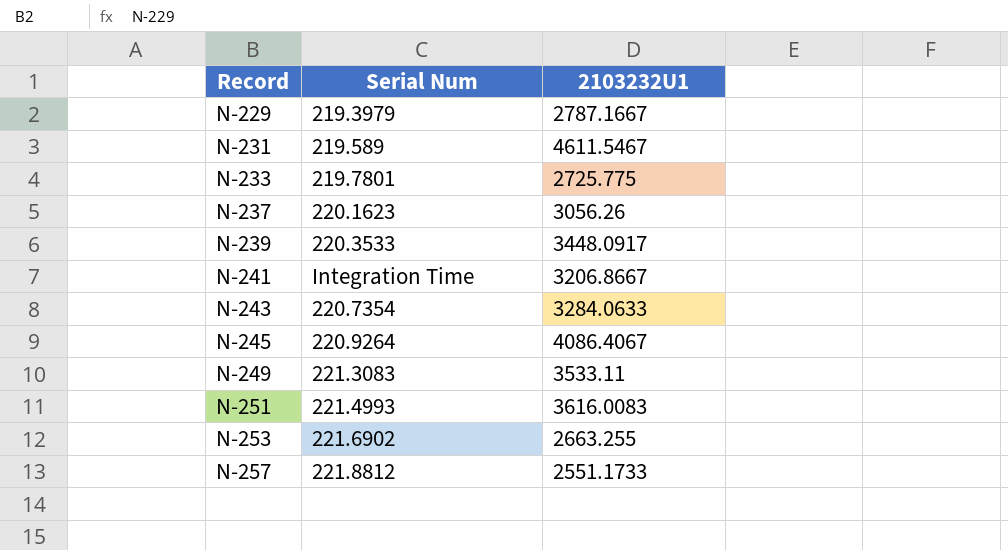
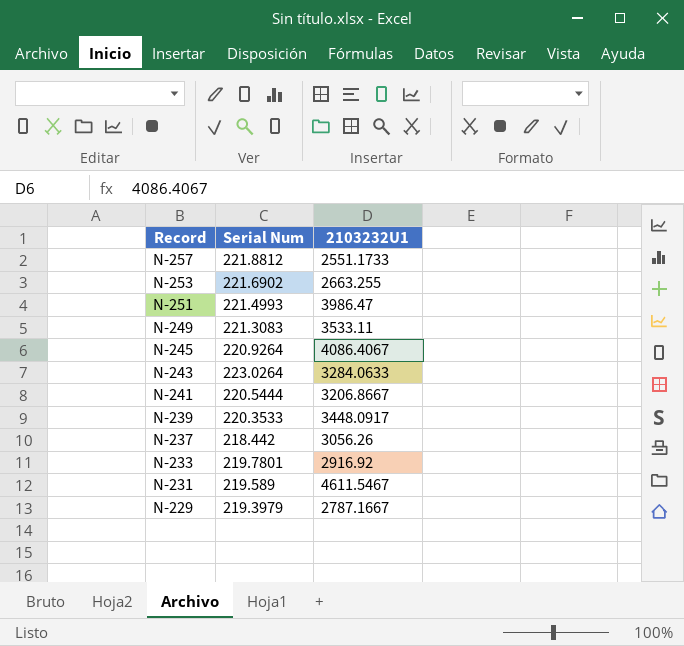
row order: Record ascending -> Record descending
N-251 | 2103232U1: 3616.0083 -> 3986.47
N-243 | Serial Num: 220.7354 -> 223.0264
N-241 | Serial Num: Integration Time -> 220.5444
N-237 | Serial Num: 220.1623 -> 218.442
N-233 | 2103232U1: 2725.775 -> 2916.92

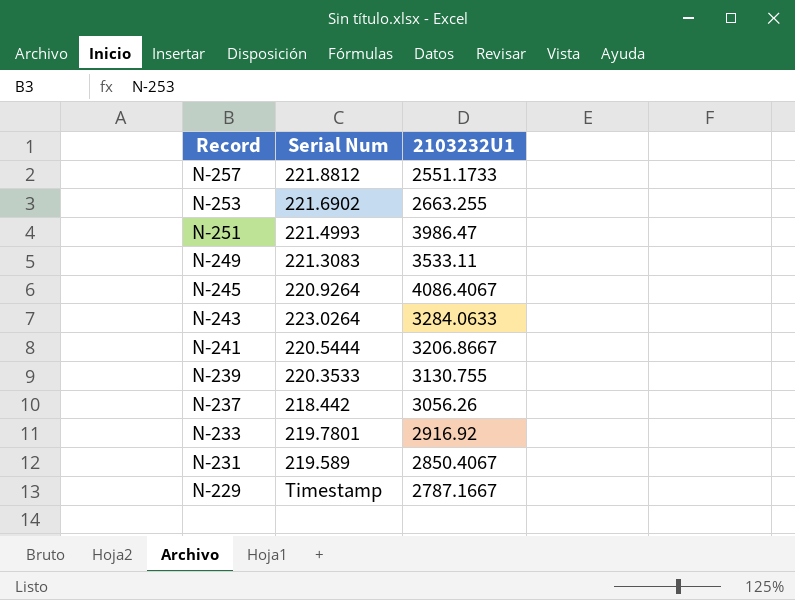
N-239 | 2103232U1: 3448.0917 -> 3130.755
N-231 | 2103232U1: 4611.5467 -> 2850.4067
N-229 | Serial Num: 219.3979 -> Timestamp

